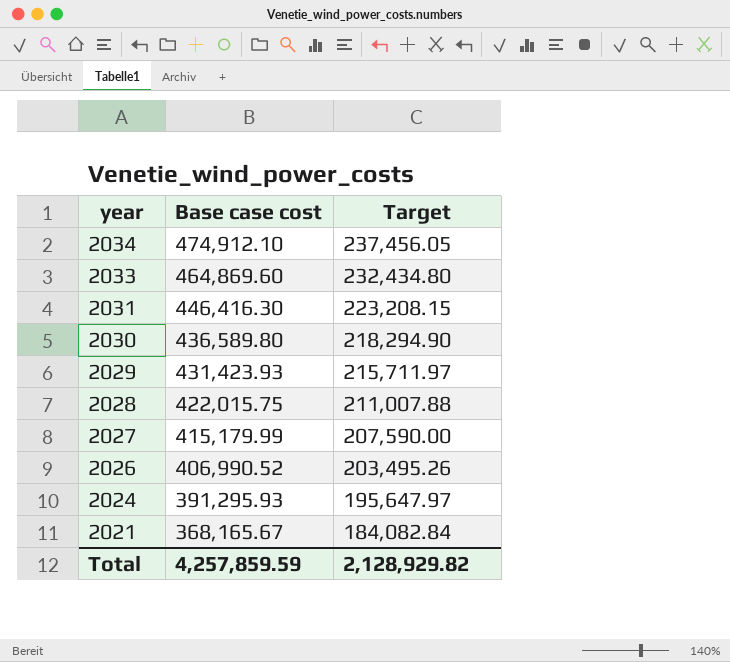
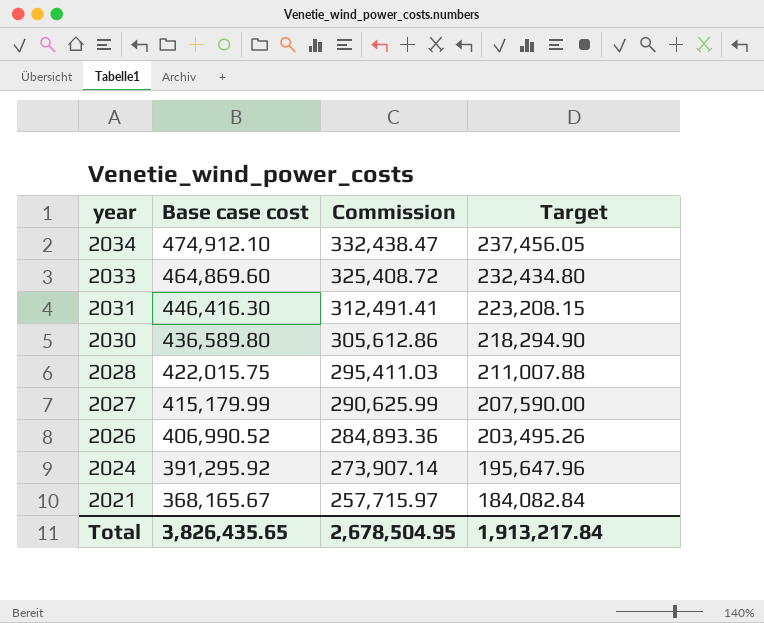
column Commission | formula: none -> [Base case cost] * 0.7
row 2029: 431,423.93 | 215,711.97 -> none
2024 | Base case cost: 391,295.93 -> 391,295.92
2024 | Target: 195,647.97 -> 195,647.96
Total | Base case cost: 4,257,859.59 -> 3,826,435.65
Total | Target: 2,128,929.82 -> 1,913,217.84

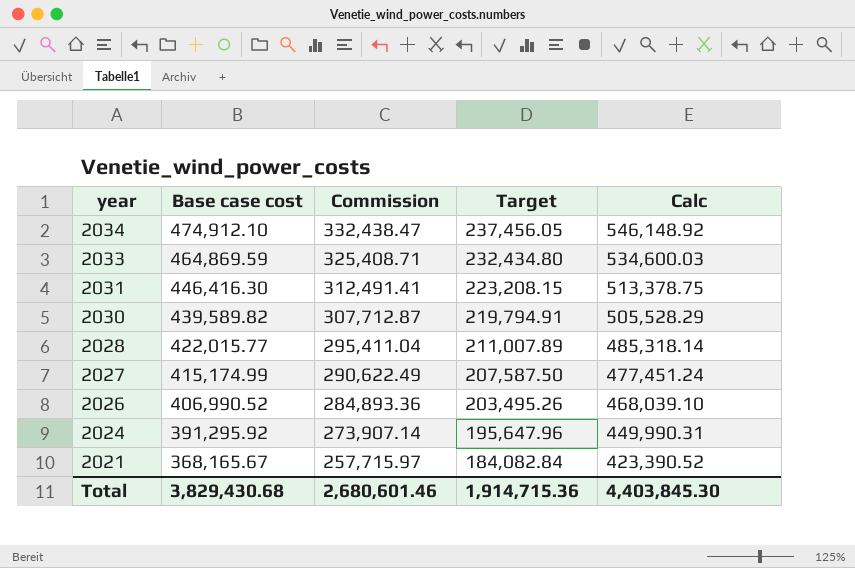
column Calc | formula: none -> [Base case cost] * 1.15
2033 | Base case cost: 464,869.60 -> 464,869.59
2033 | Commission: 325,408.72 -> 325,408.71
2030 | Base case cost: 436,589.80 -> 439,589.82
2030 | Commission: 305,612.86 -> 307,712.87
2030 | Target: 218,294.90 -> 219,794.91
2028 | Base case cost: 422,015.75 -> 422,015.77
2028 | Commission: 295,411.03 -> 295,411.04
2028 | Target: 211,007.88 -> 211,007.89
2027 | Base case cost: 415,179.99 -> 415,174.99
2027 | Commission: 290,625.99 -> 290,622.49
2027 | Target: 207,590.00 -> 207,587.50
Total | Base case cost: 3,826,435.65 -> 3,829,430.68
Total | Commission: 2,678,504.95 -> 2,680,601.46
Total | Target: 1,913,217.84 -> 1,914,715.36

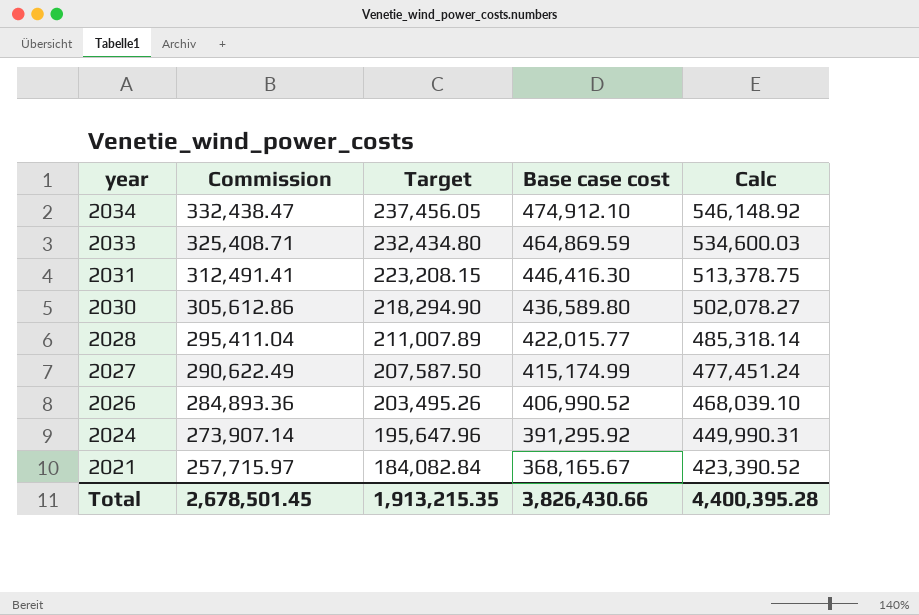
column Base case cost | position: 2 -> 4
2030 | Commission: 307,712.87 -> 305,612.86
2030 | Target: 219,794.91 -> 218,294.90
2030 | Base case cost: 439,589.82 -> 436,589.80
2030 | Calc: 505,528.29 -> 502,078.27
Total | Commission: 2,680,601.46 -> 2,678,501.45
Total | Target: 1,914,715.36 -> 1,913,215.35
Total | Base case cost: 3,829,430.68 -> 3,826,430.66
Total | Calc: 4,403,845.30 -> 4,400,395.28

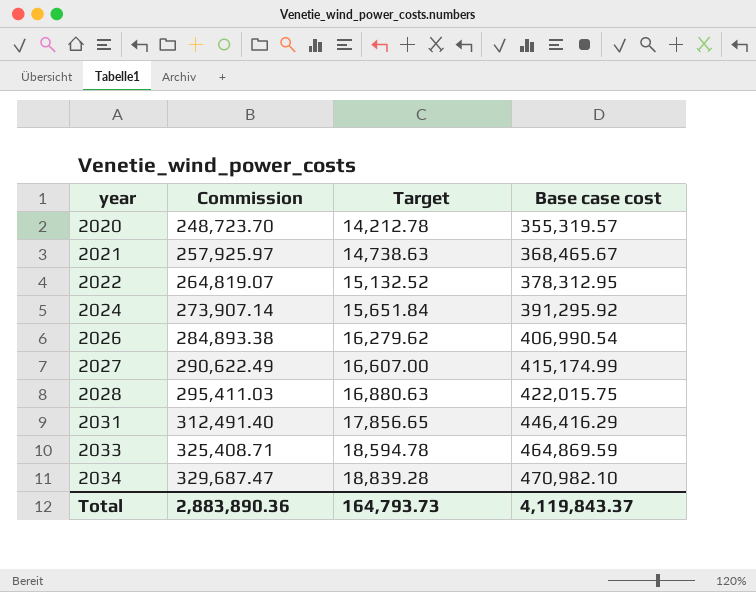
row order: year descending -> year ascending
column Calc | formula: [Base case cost] * 1.15 -> none
column Target | formula: [Base case cost] * 0.5 -> [Base case cost] * 0.04
row 2030: 305,612.86 | 218,294.90 | 436,589.80 | 502,078.27 -> none
row 2020: none -> 248,723.70 | 14,212.78 | 355,319.57
2021 | Commission: 257,715.97 -> 257,925.97
2021 | Base case cost: 368,165.67 -> 368,465.67
row 2022: none -> 264,819.07 | 15,132.52 | 378,312.95
2026 | Commission: 284,893.36 -> 284,893.38
2026 | Base case cost: 406,990.52 -> 406,990.54
2028 | Commission: 295,411.04 -> 295,411.03
2028 | Base case cost: 422,015.77 -> 422,015.75
2031 | Commission: 312,491.41 -> 312,491.40
2031 | Base case cost: 446,416.30 -> 446,416.29
2034 | Commission: 332,438.47 -> 329,687.47
2034 | Base case cost: 474,912.10 -> 470,982.10
Total | Commission: 2,678,501.45 -> 2,883,890.36
Total | Target: 1,913,215.35 -> 164,793.73
Total | Base case cost: 3,826,430.66 -> 4,119,843.37

